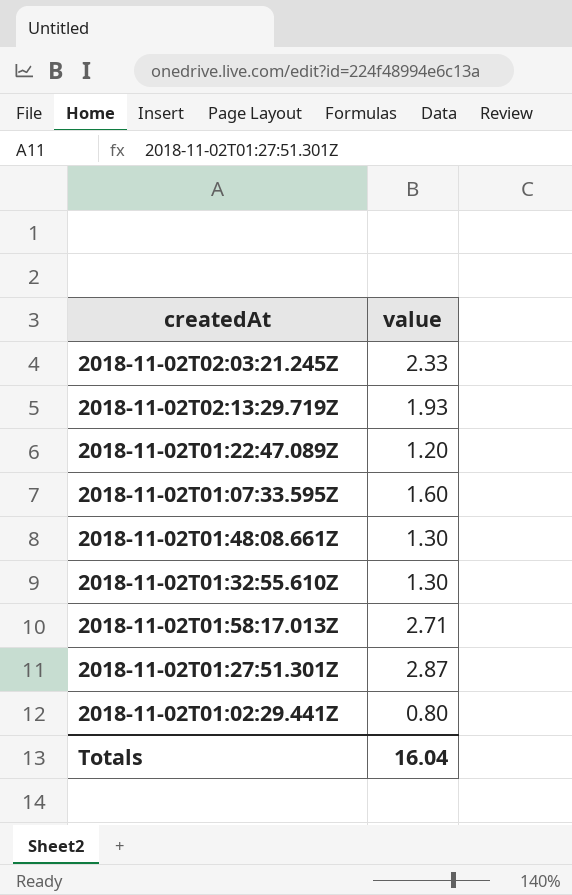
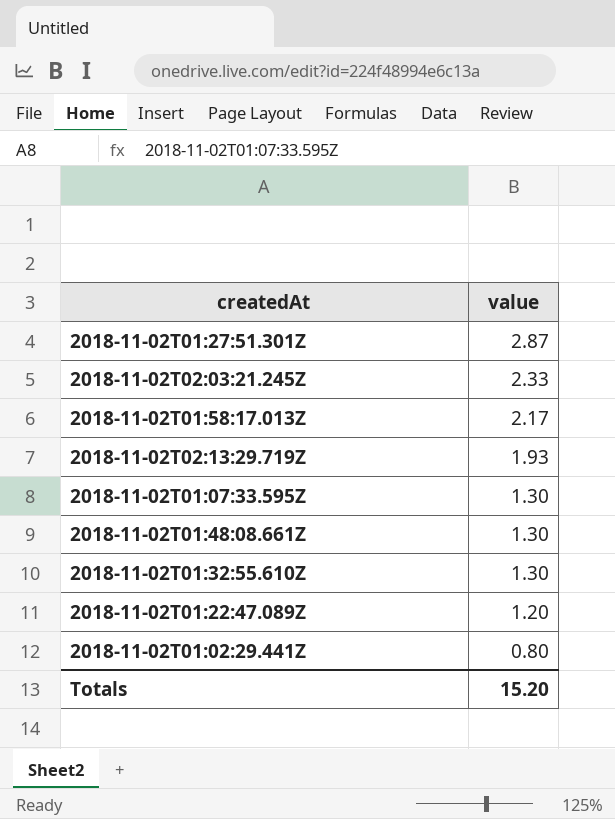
row order: none -> value descending
2018-11-02T01:58:17.013Z | value: 2.71 -> 2.17
2018-11-02T01:07:33.595Z | value: 1.60 -> 1.30
Totals | value: 16.04 -> 15.20

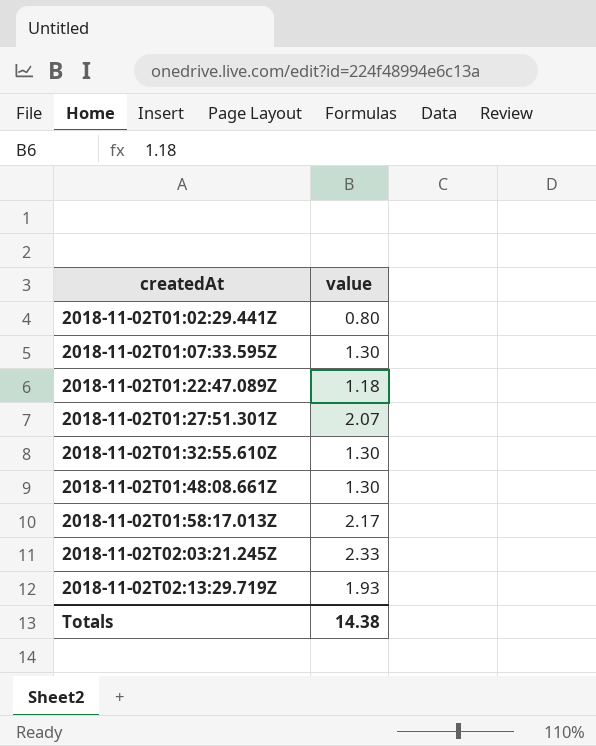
row order: value descending -> createdAt ascending
2018-11-02T01:22:47.089Z | value: 1.20 -> 1.18
2018-11-02T01:27:51.301Z | value: 2.87 -> 2.07
Totals | value: 15.20 -> 14.38

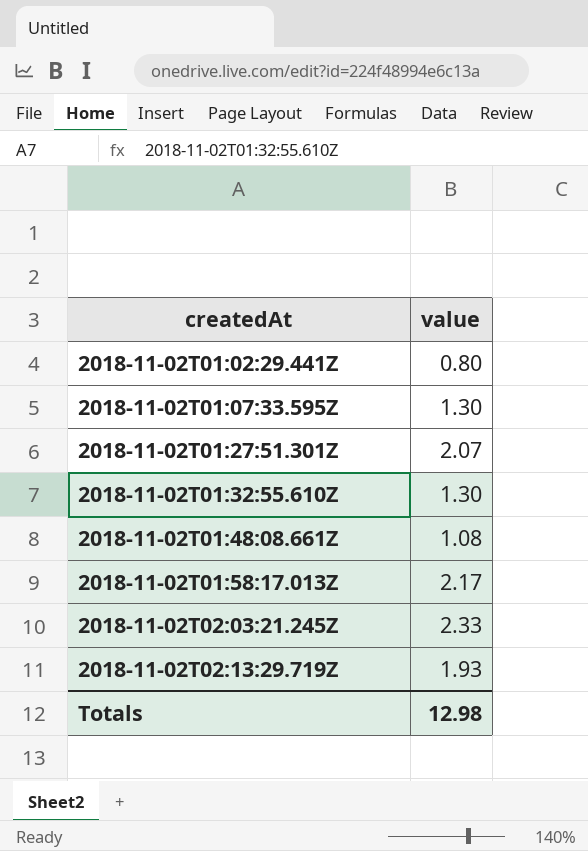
row 2018-11-02T01:22:47.089Z: 1.18 -> none
2018-11-02T01:48:08.661Z | value: 1.30 -> 1.08
Totals | value: 14.38 -> 12.98

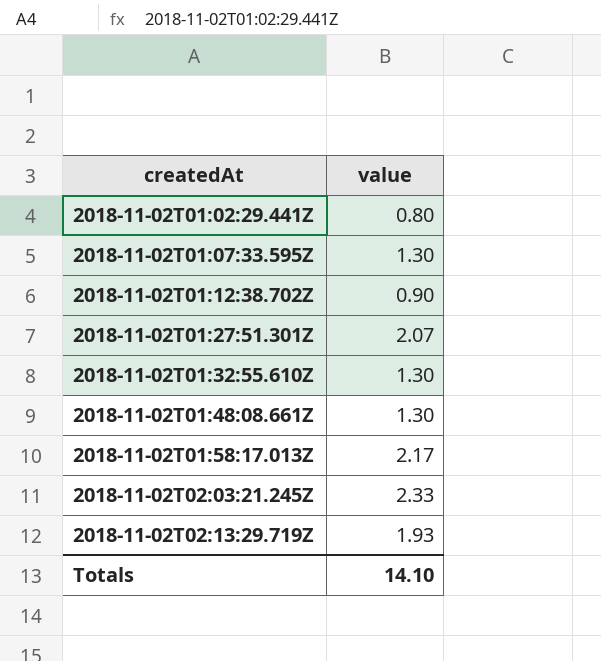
row 2018-11-02T01:12:38.702Z: none -> 0.90
2018-11-02T01:48:08.661Z | value: 1.08 -> 1.30
Totals | value: 12.98 -> 14.10

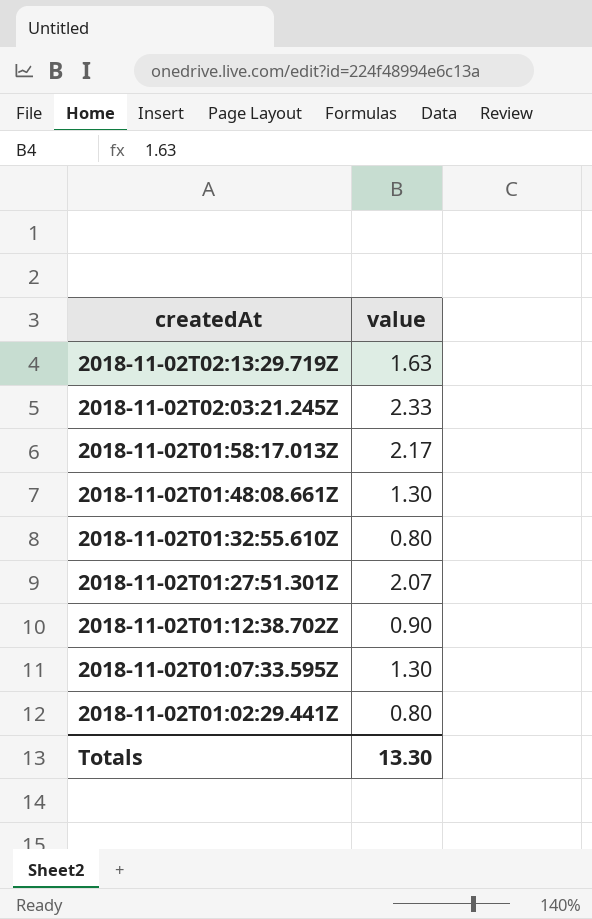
row order: createdAt ascending -> createdAt descending
2018-11-02T02:13:29.719Z | value: 1.93 -> 1.63
2018-11-02T01:32:55.610Z | value: 1.30 -> 0.80
Totals | value: 14.10 -> 13.30

